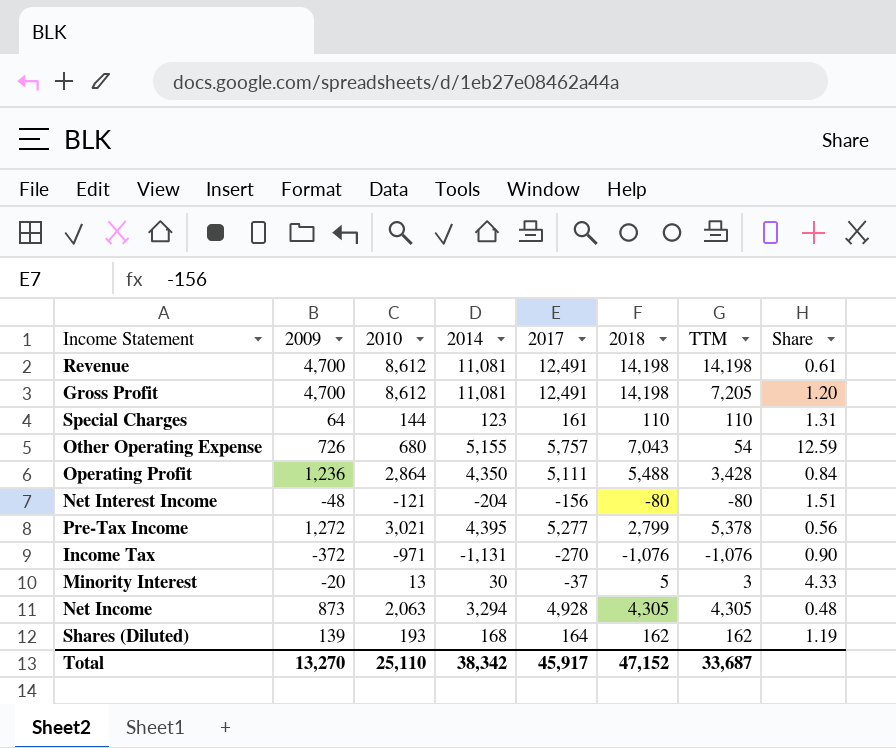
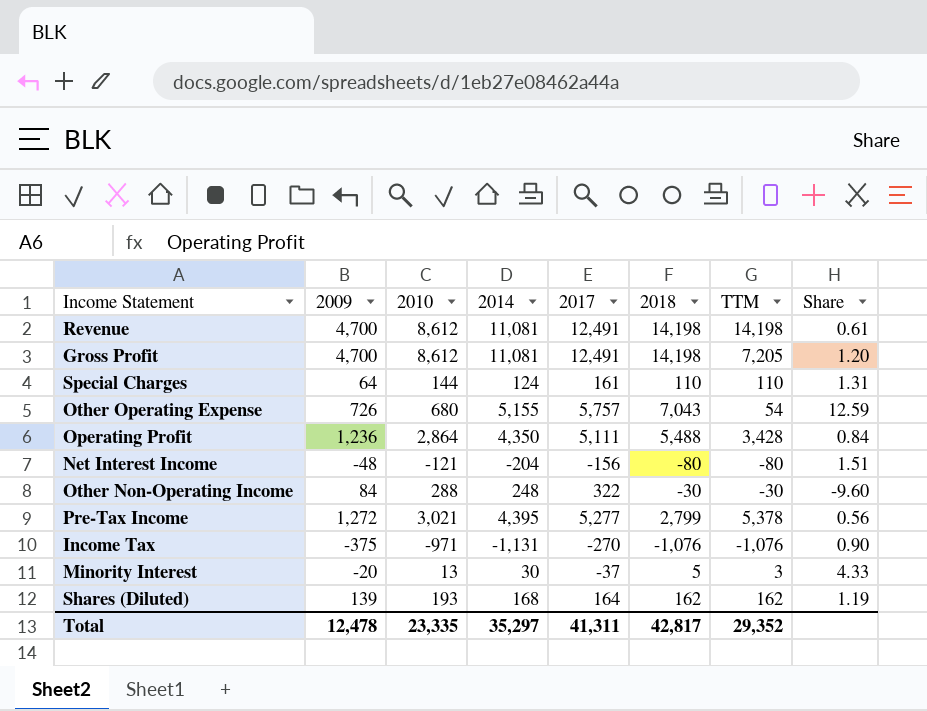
row Net Income: 873 | 2,063 | 3,294 | 4,928 | 4,305 | 4,305 | 0.48 -> none
Special Charges | 2014: 123 -> 124
row Other Non-Operating Income: none -> 84 | 288 | 248 | 322 | -30 | -30 | -9.60
Income Tax | 2009: -372 -> -375
Total | 2009: 13,270 -> 12,478
Total | 2010: 25,110 -> 23,335
Total | 2014: 38,342 -> 35,297
Total | 2017: 45,917 -> 41,311
Total | 2018: 47,152 -> 42,817
Total | TTM: 33,687 -> 29,352

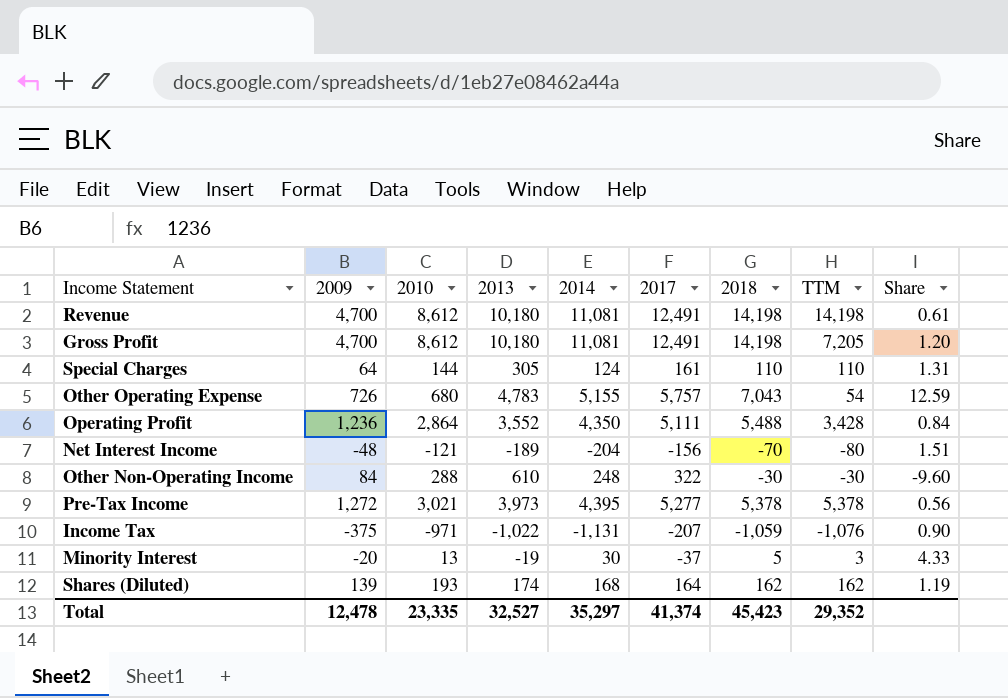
column 2013 | position: none -> 4
Net Interest Income | 2018: -80 -> -70
Pre-Tax Income | 2018: 2,799 -> 5,378
Income Tax | 2017: -270 -> -207
Income Tax | 2018: -1,076 -> -1,059
Total | 2017: 41,311 -> 41,374
Total | 2018: 42,817 -> 45,423

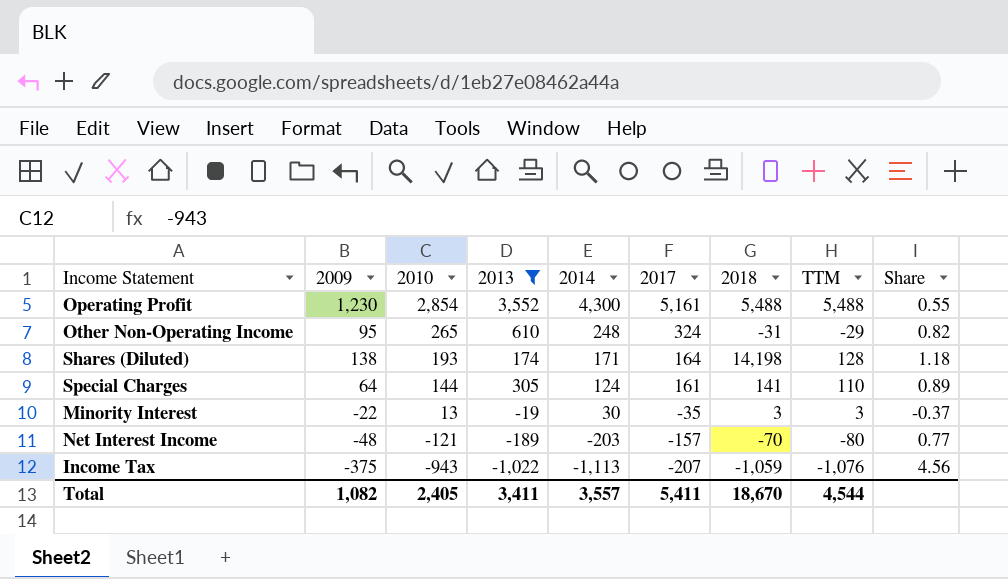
filter: none -> 2013 <= 3,552
row order: none -> 2010 descending
column Share | formula: [2010] / [TTM] -> [2010] / [2017]
Operating Profit | 2009: 1,236 -> 1,230
Operating Profit | 2010: 2,864 -> 2,854
Operating Profit | 2014: 4,350 -> 4,300
Operating Profit | 2017: 5,111 -> 5,161
Operating Profit | TTM: 3,428 -> 5,488
Other Non-Operating Income | 2009: 84 -> 95
Other Non-Operating Income | 2010: 288 -> 265
Other Non-Operating Income | 2017: 322 -> 324
Other Non-Operating Income | 2018: -30 -> -31
Other Non-Operating Income | TTM: -30 -> -29
Shares (Diluted) | 2009: 139 -> 138
Shares (Diluted) | 2014: 168 -> 171
Shares (Diluted) | 2018: 162 -> 14,198
Shares (Diluted) | TTM: 162 -> 128
Special Charges | 2018: 110 -> 141
Minority Interest | 2009: -20 -> -22
Minority Interest | 2017: -37 -> -35
Minority Interest | 2018: 5 -> 3
Net Interest Income | 2014: -204 -> -203
Net Interest Income | 2017: -156 -> -157
Income Tax | 2010: -971 -> -943
Income Tax | 2014: -1,131 -> -1,113
Total | 2009: 12,478 -> 1,082
Total | 2010: 23,335 -> 2,405
Total | 2013: 32,527 -> 3,411
Total | 2014: 35,297 -> 3,557
Total | 2017: 41,374 -> 5,411
Total | 2018: 45,423 -> 18,670
Total | TTM: 29,352 -> 4,544

